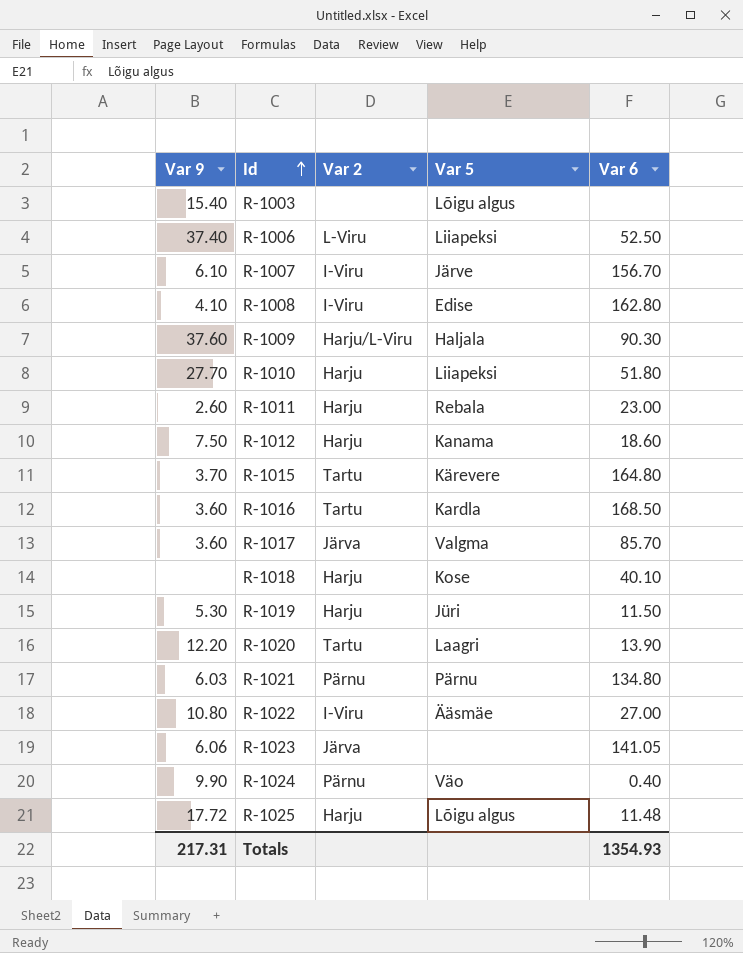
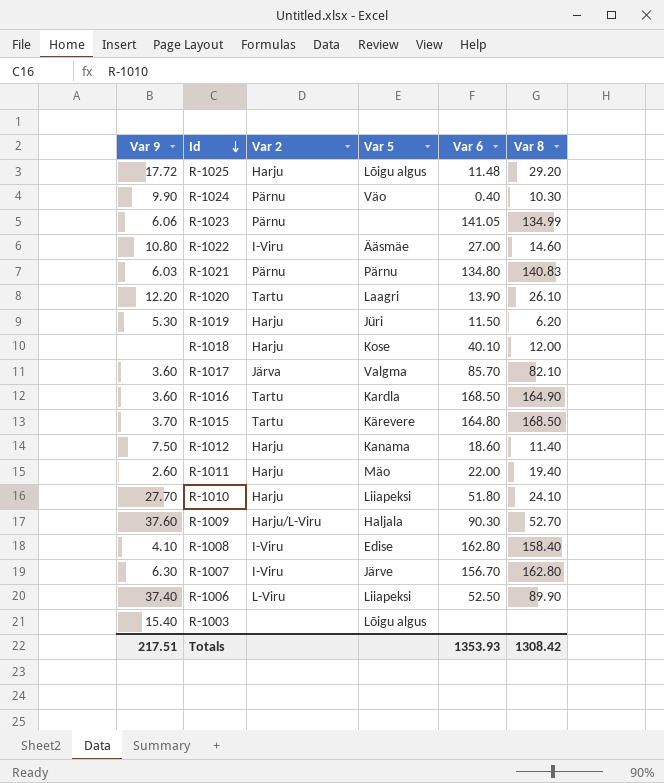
row order: Id ascending -> Id descending
column Var 8 | position: none -> 6
R-1023 | Var 2: Järva -> Pärnu
R-1011 | Var 5: Rebala -> Mäo
R-1011 | Var 6: 23.00 -> 22.00
R-1007 | Var 9: 6.10 -> 6.30
Totals | Var 9: 217.31 -> 217.51
Totals | Var 6: 1354.93 -> 1353.93

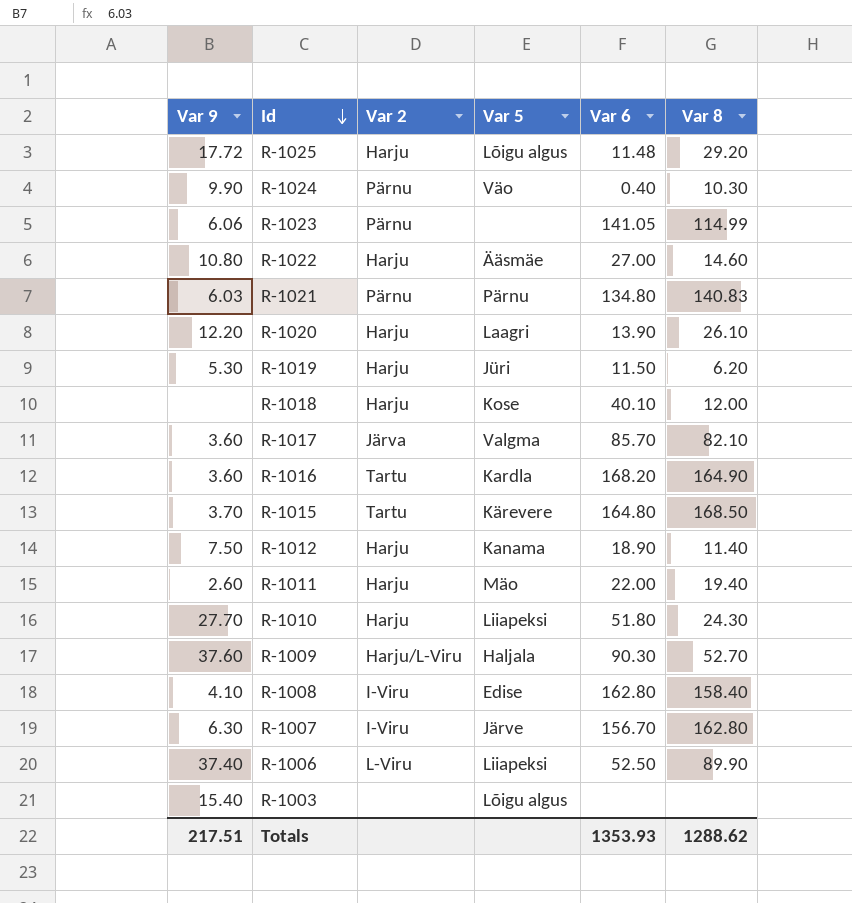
R-1023 | Var 8: 134.99 -> 114.99
R-1022 | Var 2: I-Viru -> Harju
R-1020 | Var 2: Tartu -> Harju
R-1016 | Var 6: 168.50 -> 168.20
R-1012 | Var 6: 18.60 -> 18.90
R-1010 | Var 8: 24.10 -> 24.30
Totals | Var 8: 1308.42 -> 1288.62

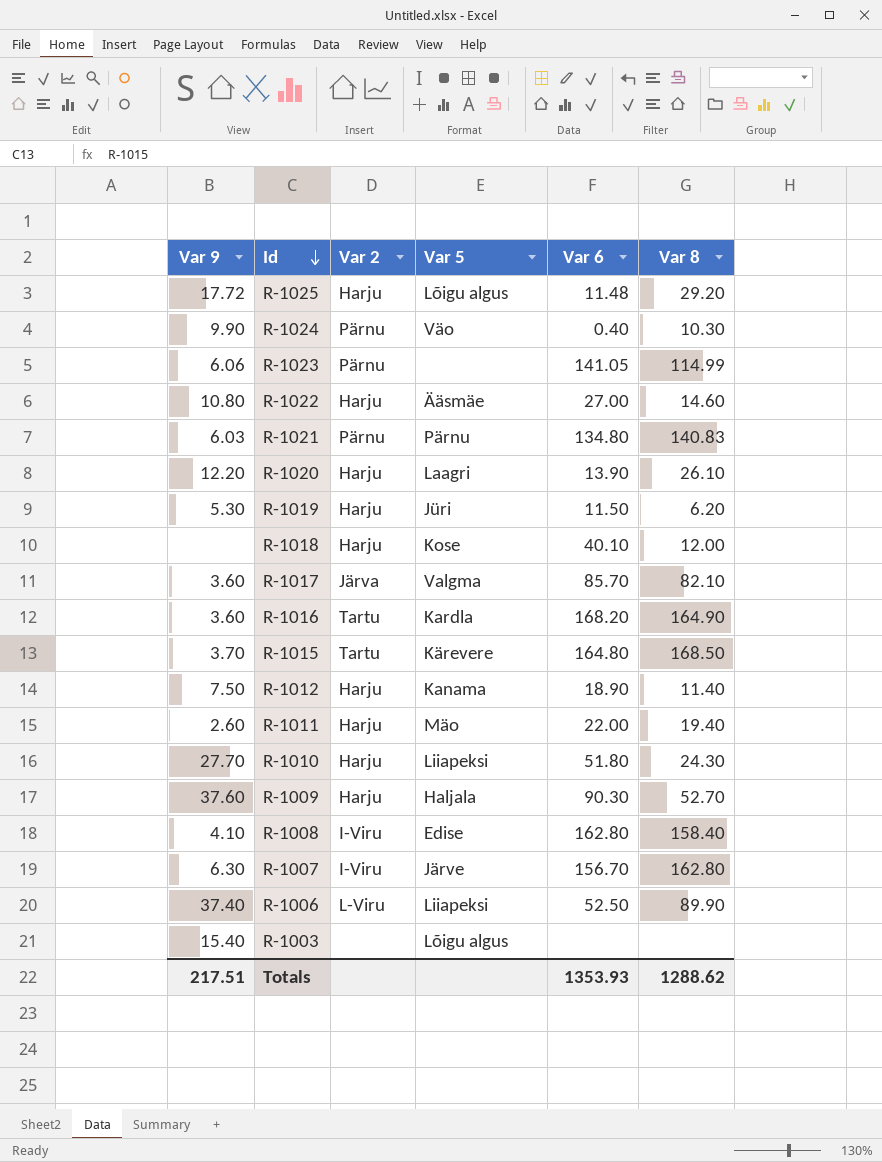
R-1009 | Var 2: Harju/L-Viru -> Harju

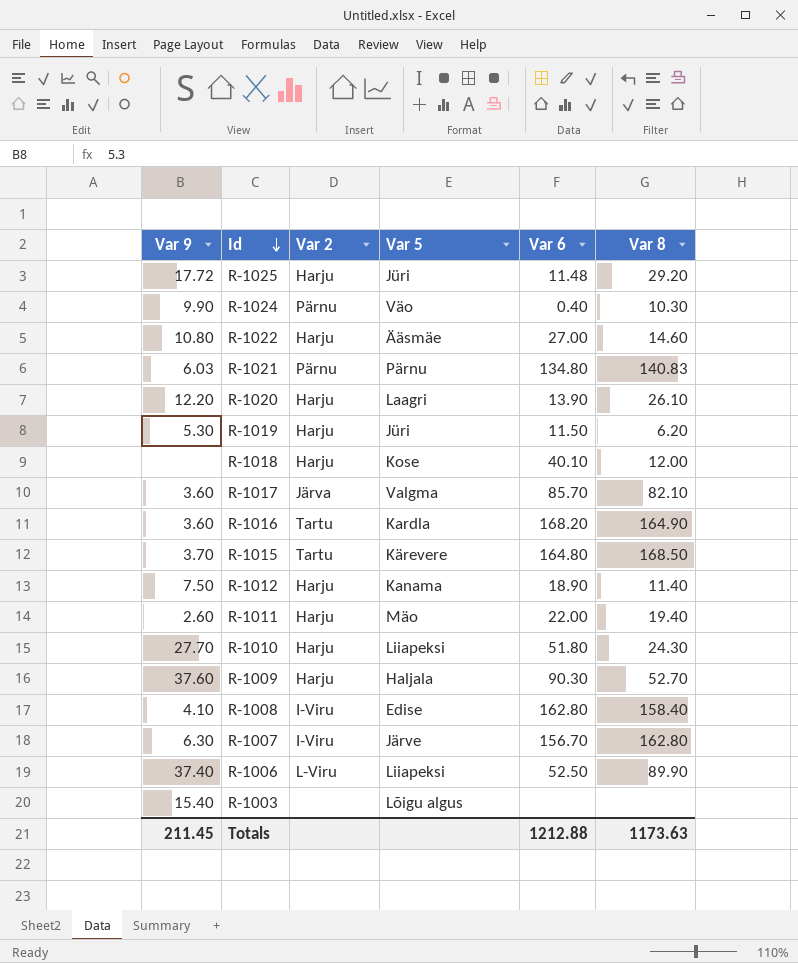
row R-1023: 6.06 | Pärnu | none | 141.05 | 114.99 -> none
R-1025 | Var 5: Lõigu algus -> Jüri
Totals | Var 9: 217.51 -> 211.45
Totals | Var 6: 1353.93 -> 1212.88
Totals | Var 8: 1288.62 -> 1173.63

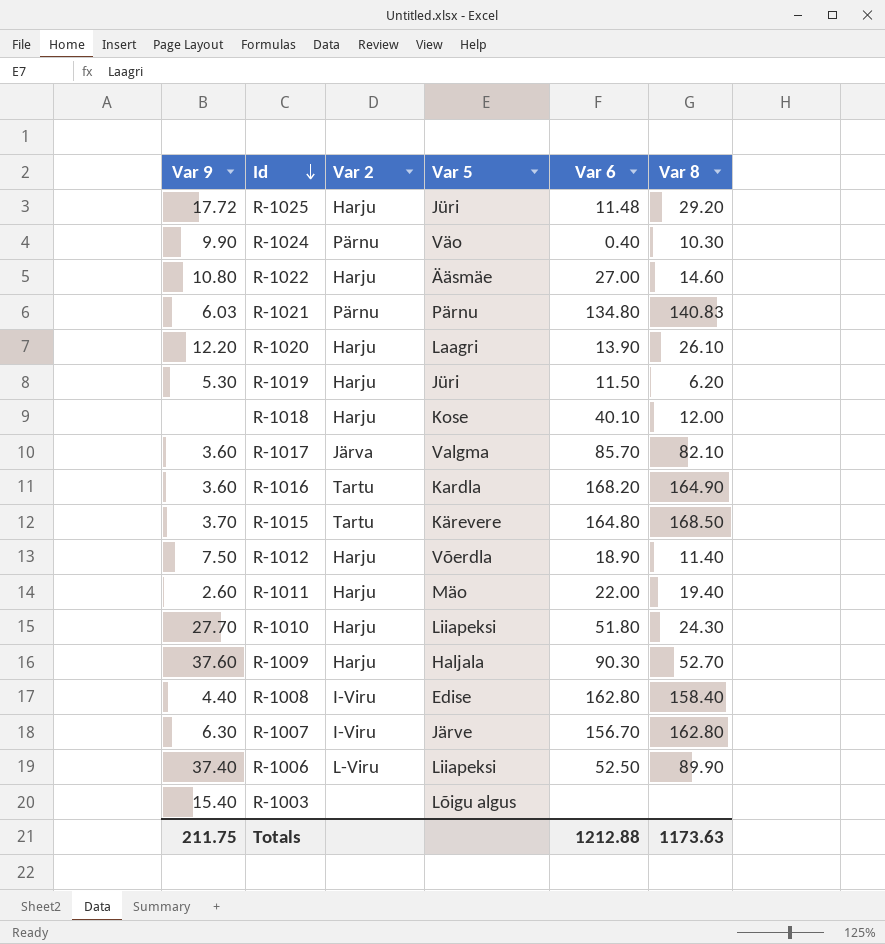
R-1012 | Var 5: Kanama -> Võerdla
R-1008 | Var 9: 4.10 -> 4.40
Totals | Var 9: 211.45 -> 211.75

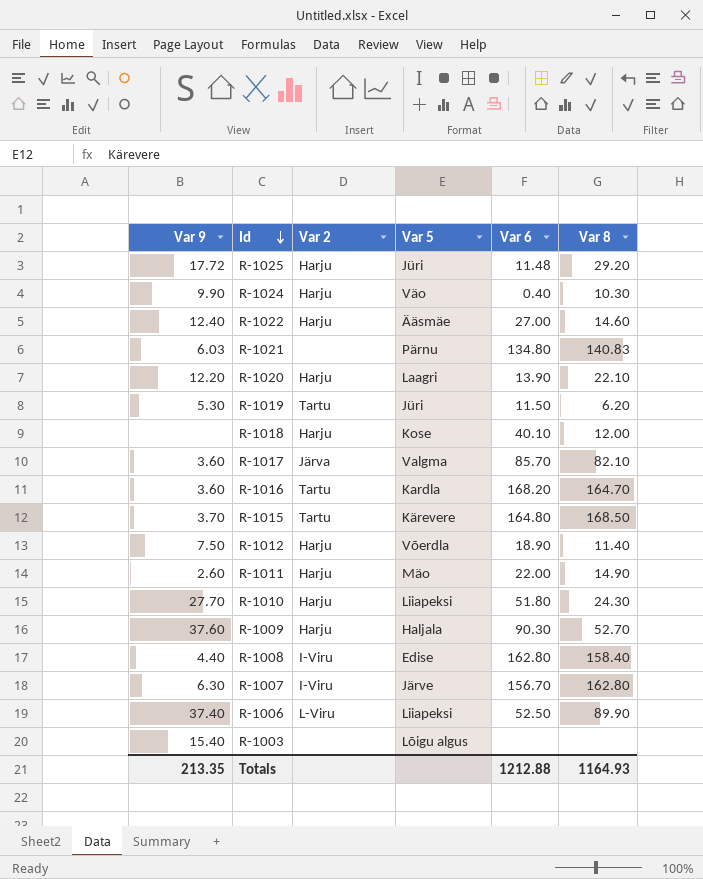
R-1024 | Var 2: Pärnu -> Harju
R-1022 | Var 9: 10.80 -> 12.40
R-1021 | Var 2: Pärnu -> none
R-1020 | Var 8: 26.10 -> 22.10
R-1019 | Var 2: Harju -> Tartu
R-1016 | Var 8: 164.90 -> 164.70
R-1011 | Var 8: 19.40 -> 14.90
Totals | Var 9: 211.75 -> 213.35
Totals | Var 8: 1173.63 -> 1164.93

